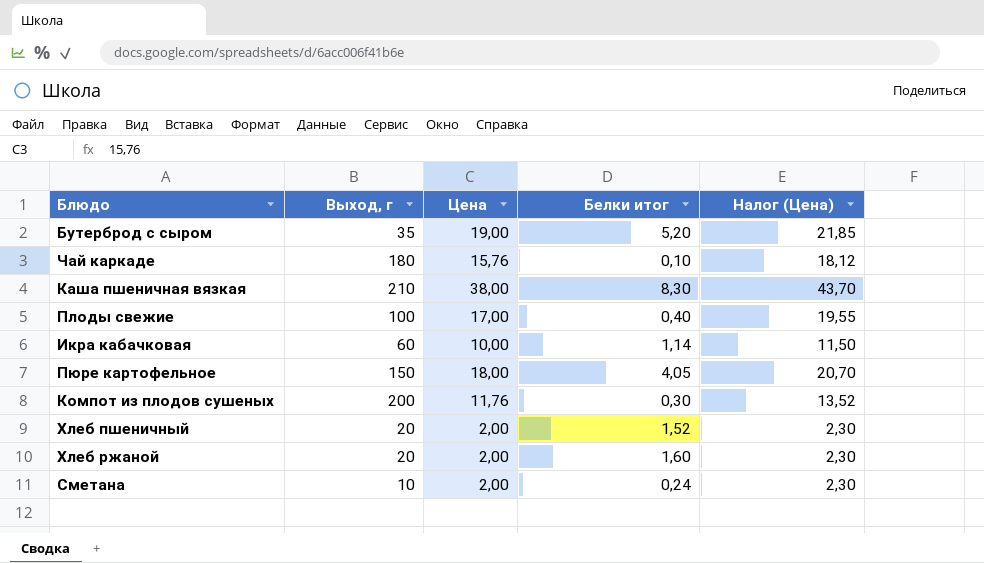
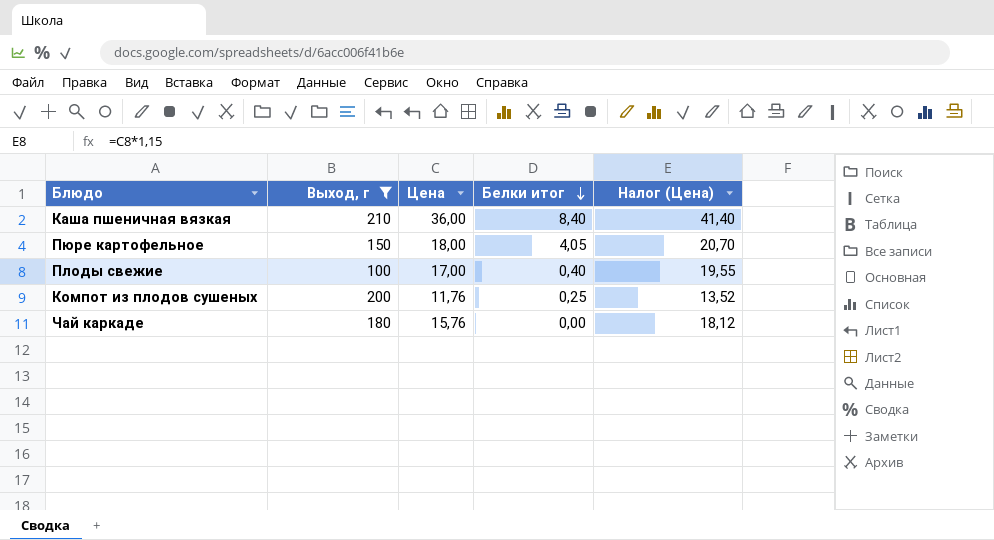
filter: none -> Выход, г >= 100
row order: none -> Белки итог descending
Каша пшеничная вязкая | Цена: 38,00 -> 36,00
Каша пшеничная вязкая | Белки итог: 8,30 -> 8,40
Каша пшеничная вязкая | Налог (Цена): 43,70 -> 41,40
Компот из плодов сушеных | Белки итог: 0,30 -> 0,25
Чай каркаде | Белки итог: 0,10 -> 0,00

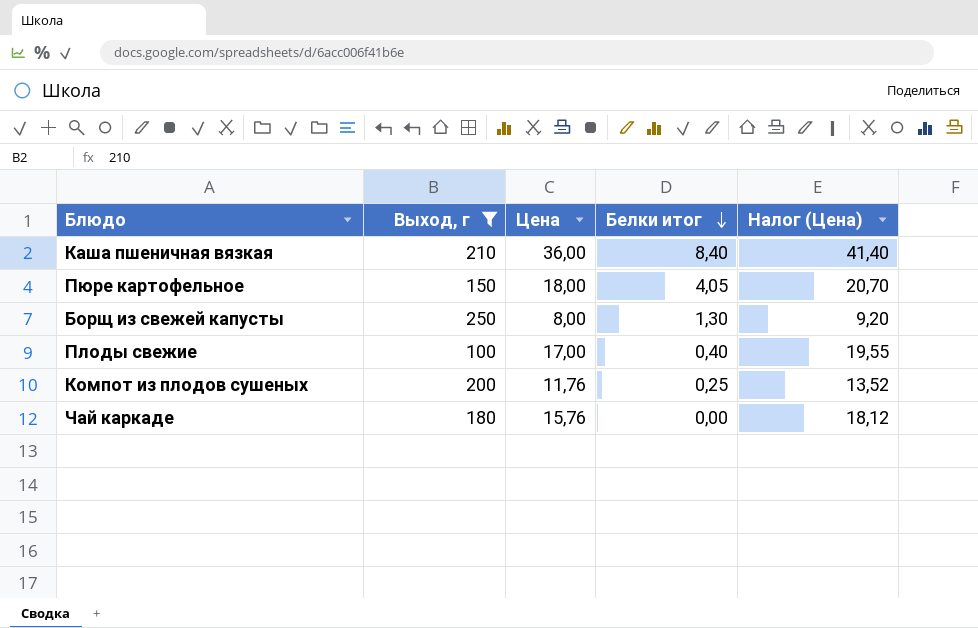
row Борщ из свежей капусты: none -> 250 | 8,00 | 1,30 | 9,20

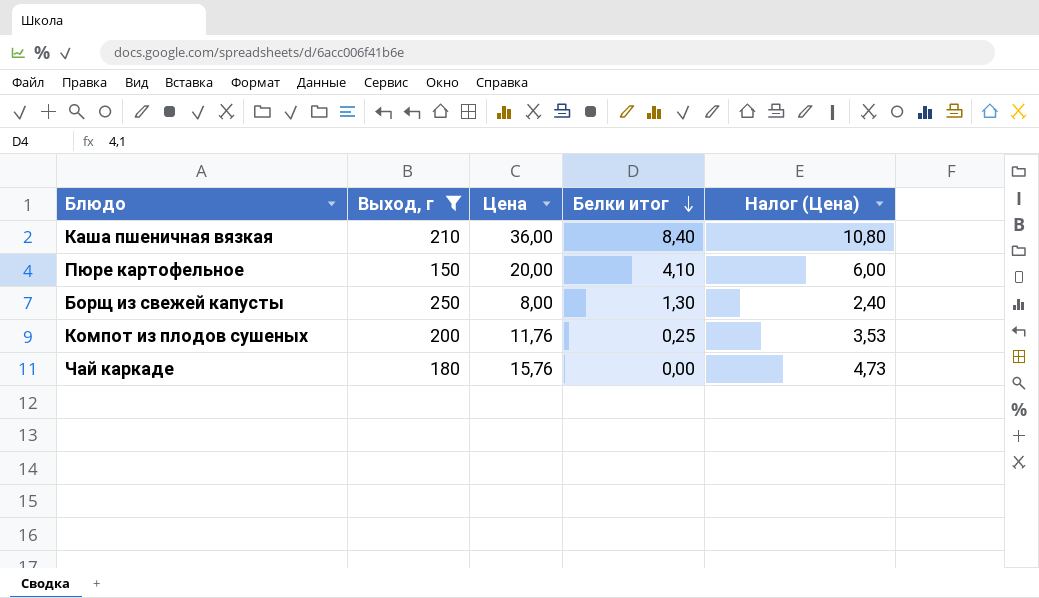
column Налог (Цена) | formula: [Цена] * 1,15 -> [Цена] * 0,3
row Плоды свежие: 100 | 17,00 | 0,40 | 19,55 -> none
Пюре картофельное | Цена: 18,00 -> 20,00
Пюре картофельное | Белки итог: 4,05 -> 4,10

